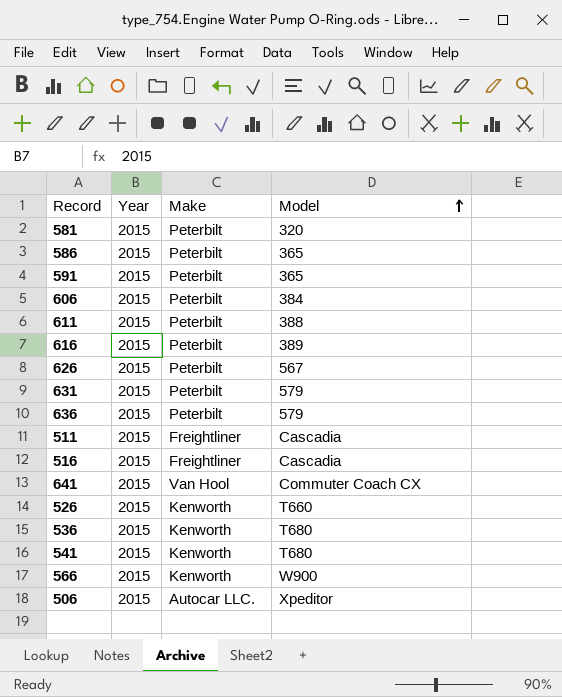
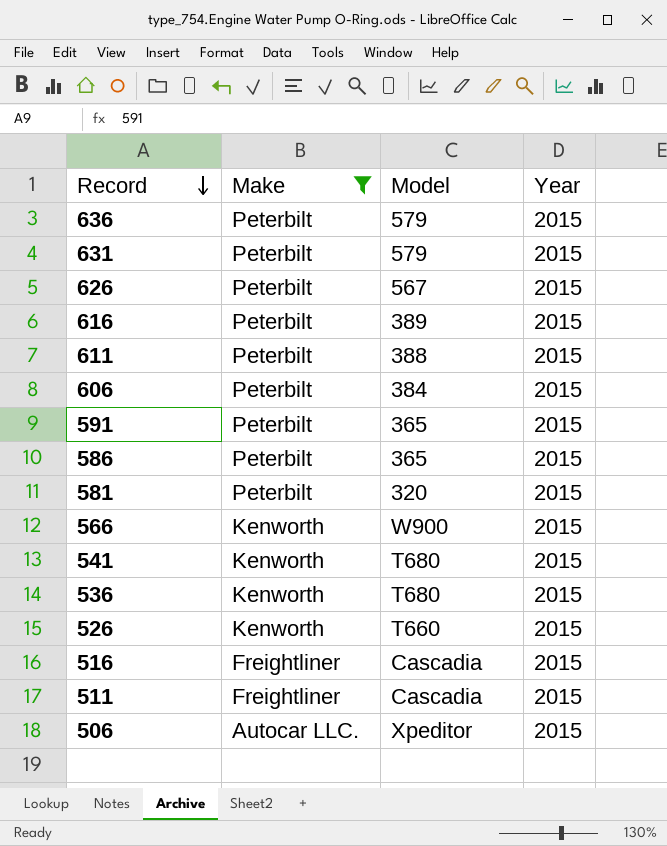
filter: none -> Make != Van Hool
row order: Model ascending -> Record descending
column Year | position: 2 -> 4

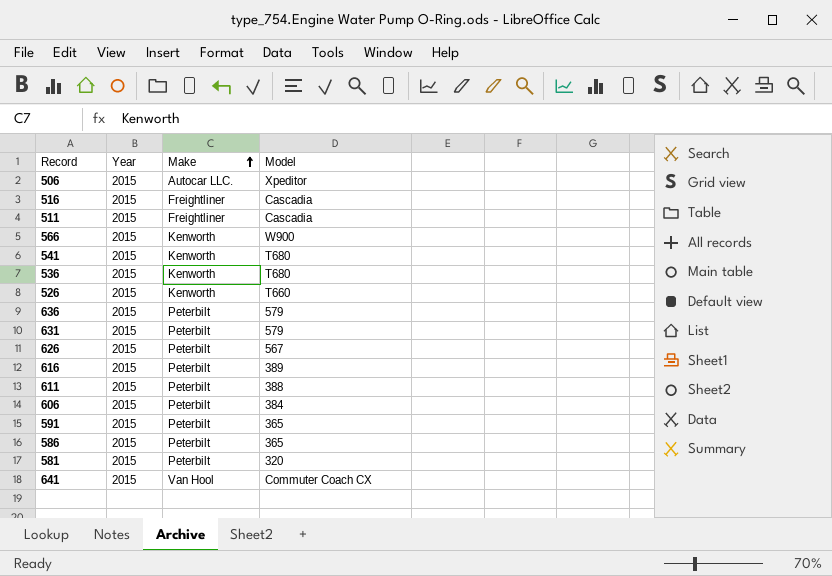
filter: Make != Van Hool -> none
row order: Record descending -> Make ascending
column Year | position: 4 -> 2

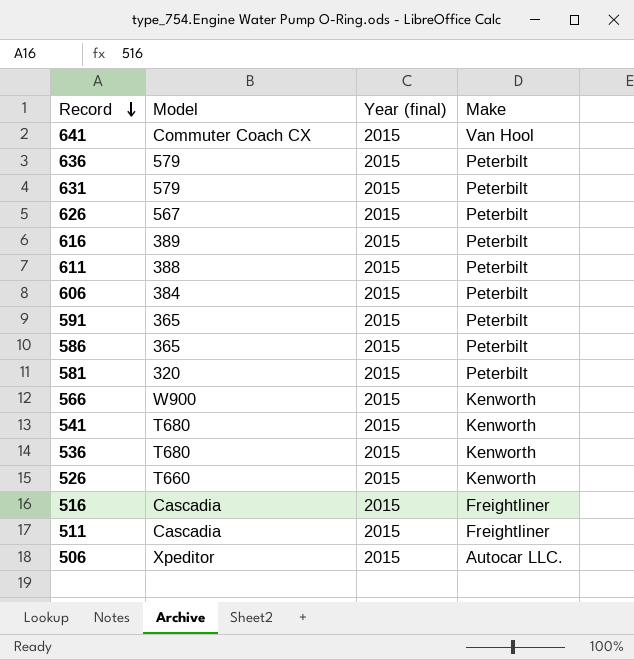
row order: Make ascending -> Record descending
column Model | position: 4 -> 2
column name: Year -> Year (final)

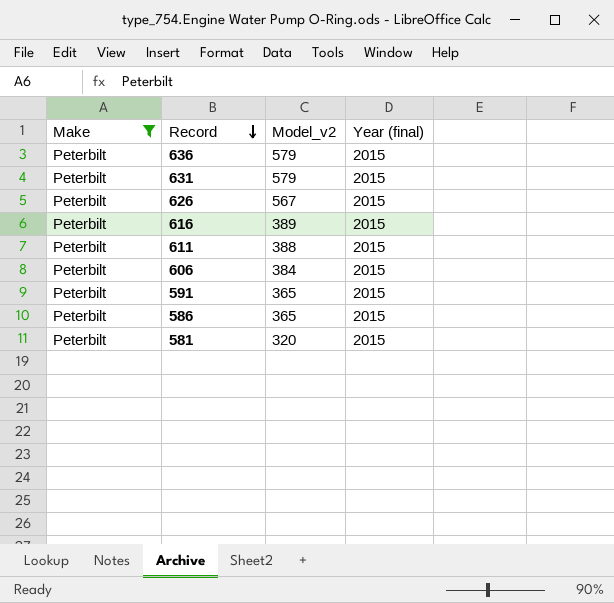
filter: none -> Make = Peterbilt
column Make | position: 4 -> 1
column name: Model -> Model_v2

